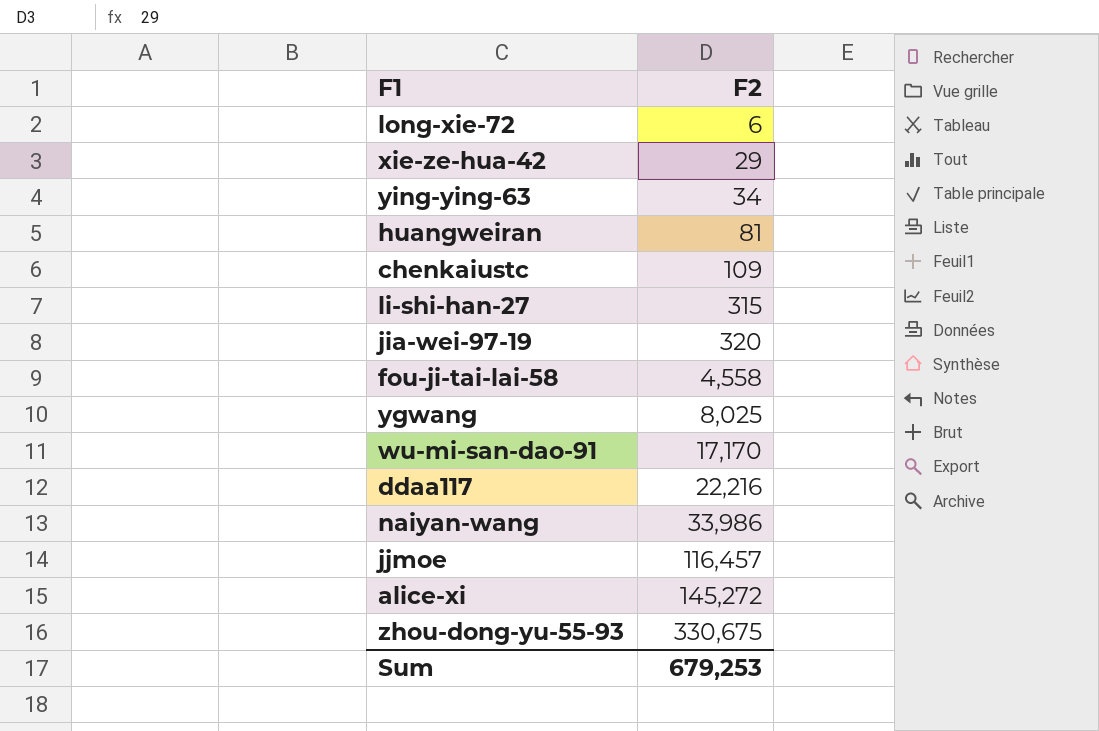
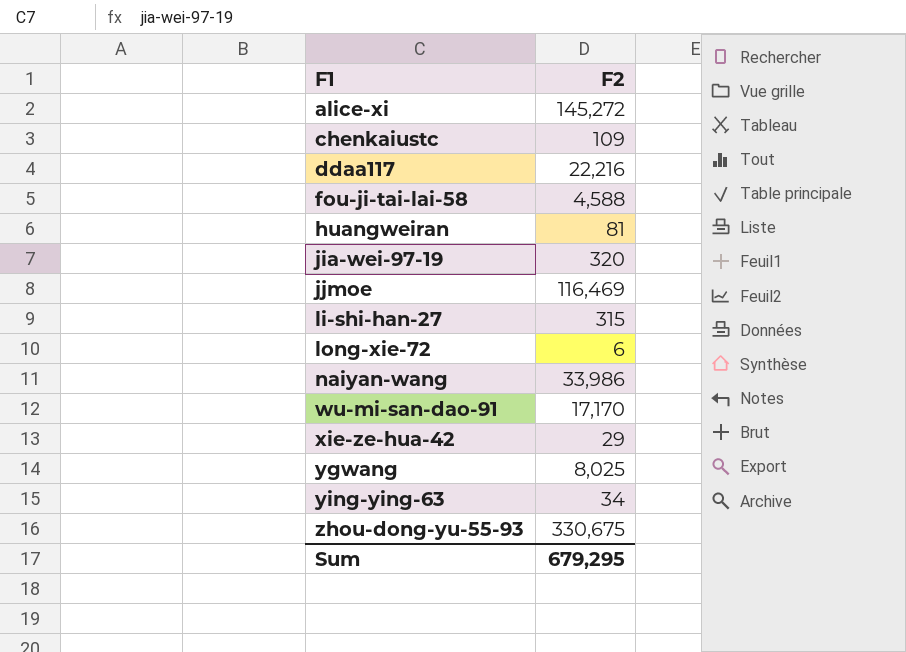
row order: F2 ascending -> F1 ascending
fou-ji-tai-lai-58 | F2: 4,558 -> 4,588
jjmoe | F2: 116,457 -> 116,469
Sum | F2: 679,253 -> 679,295

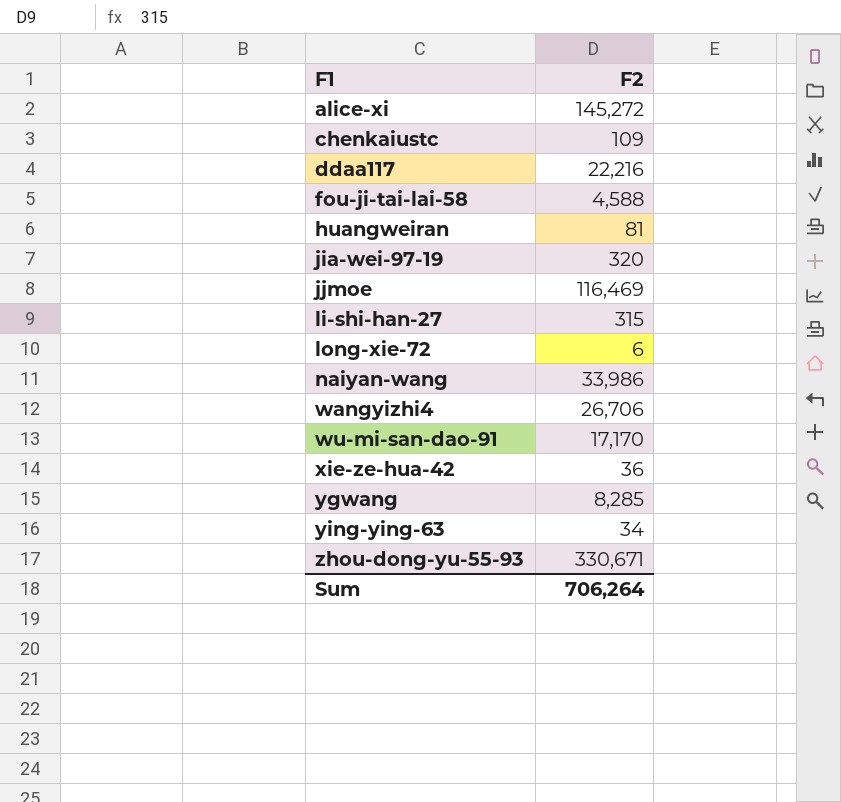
row wangyizhi4: none -> 26,706
xie-ze-hua-42 | F2: 29 -> 36
ygwang | F2: 8,025 -> 8,285
zhou-dong-yu-55-93 | F2: 330,675 -> 330,671
Sum | F2: 679,295 -> 706,264

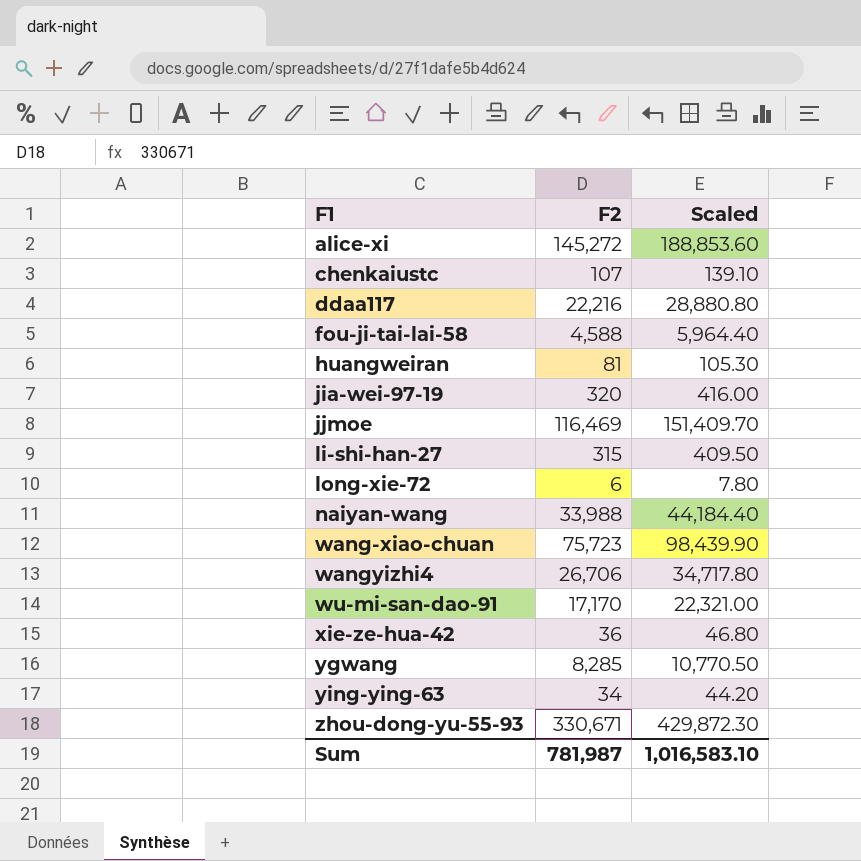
column Scaled | formula: none -> [F2] * 1.3
chenkaiustc | F2: 109 -> 107
naiyan-wang | F2: 33,986 -> 33,988
row wang-xiao-chuan: none -> 75,723 | 98,439.90
Sum | F2: 706,264 -> 781,987

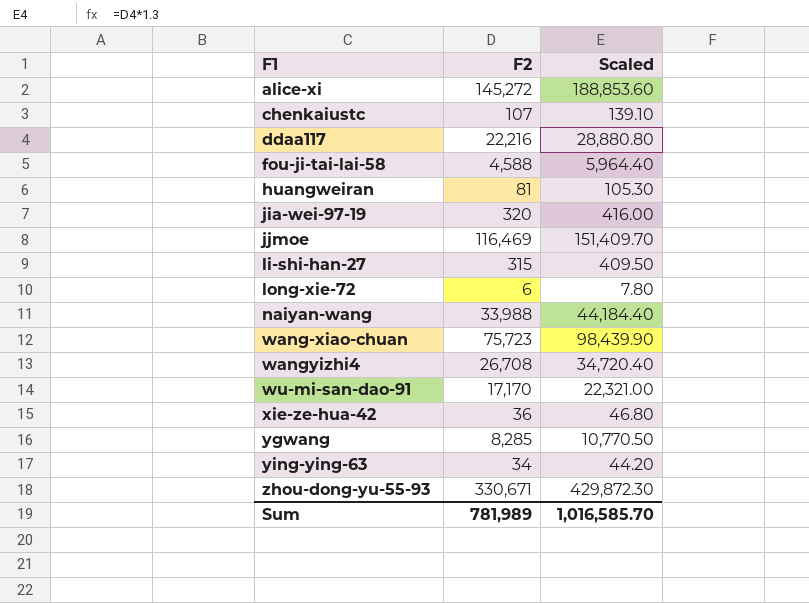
wangyizhi4 | F2: 26,706 -> 26,708
wangyizhi4 | Scaled: 34,717.80 -> 34,720.40
Sum | F2: 781,987 -> 781,989
Sum | Scaled: 1,016,583.10 -> 1,016,585.70

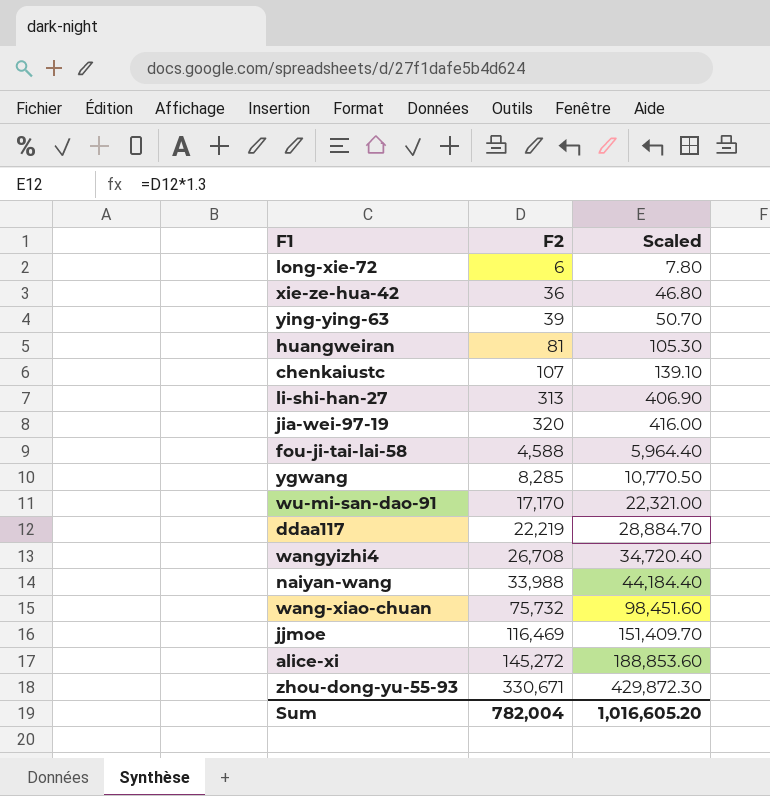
row order: F1 ascending -> F2 ascending
ying-ying-63 | F2: 34 -> 39
ying-ying-63 | Scaled: 44.20 -> 50.70
li-shi-han-27 | F2: 315 -> 313
li-shi-han-27 | Scaled: 409.50 -> 406.90
ddaa117 | F2: 22,216 -> 22,219
ddaa117 | Scaled: 28,880.80 -> 28,884.70
wang-xiao-chuan | F2: 75,723 -> 75,732
wang-xiao-chuan | Scaled: 98,439.90 -> 98,451.60
Sum | F2: 781,989 -> 782,004
Sum | Scaled: 1,016,585.70 -> 1,016,605.20

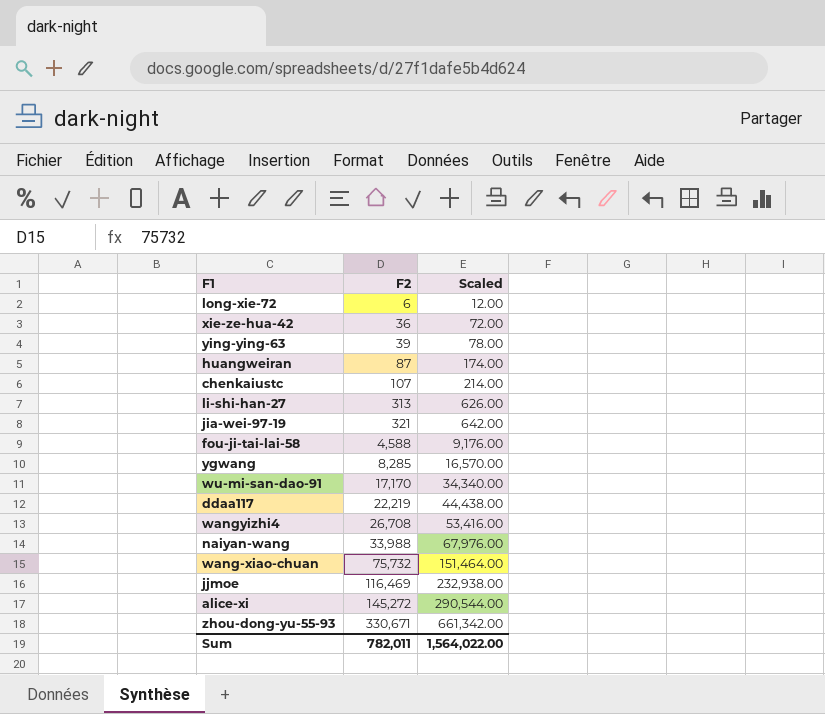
column Scaled | formula: [F2] * 1.3 -> [F2] * 2
huangweiran | F2: 81 -> 87
jia-wei-97-19 | F2: 320 -> 321
Sum | F2: 782,004 -> 782,011
Sum | Scaled: 1,016,605.20 -> 1,564,022.00

